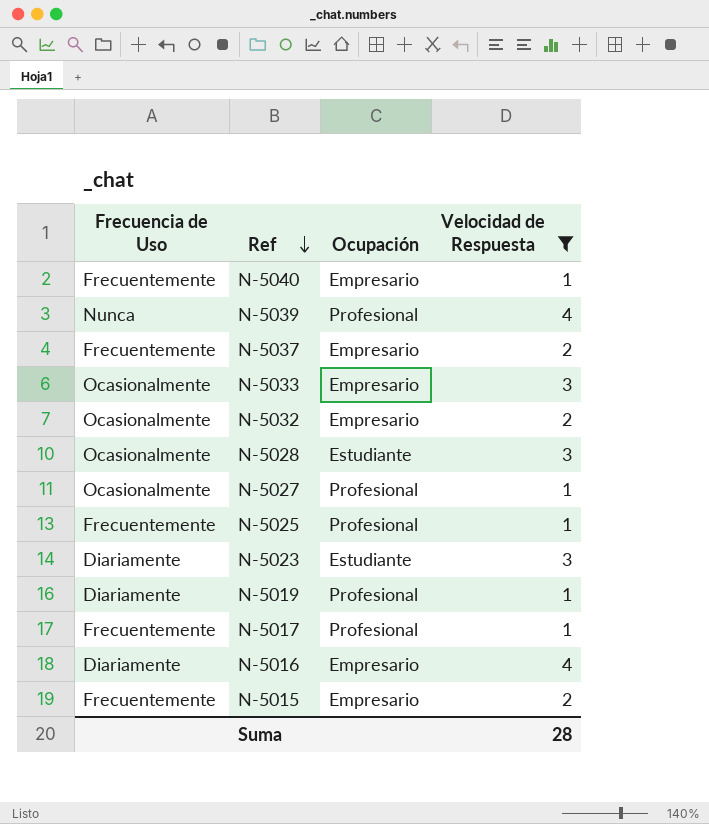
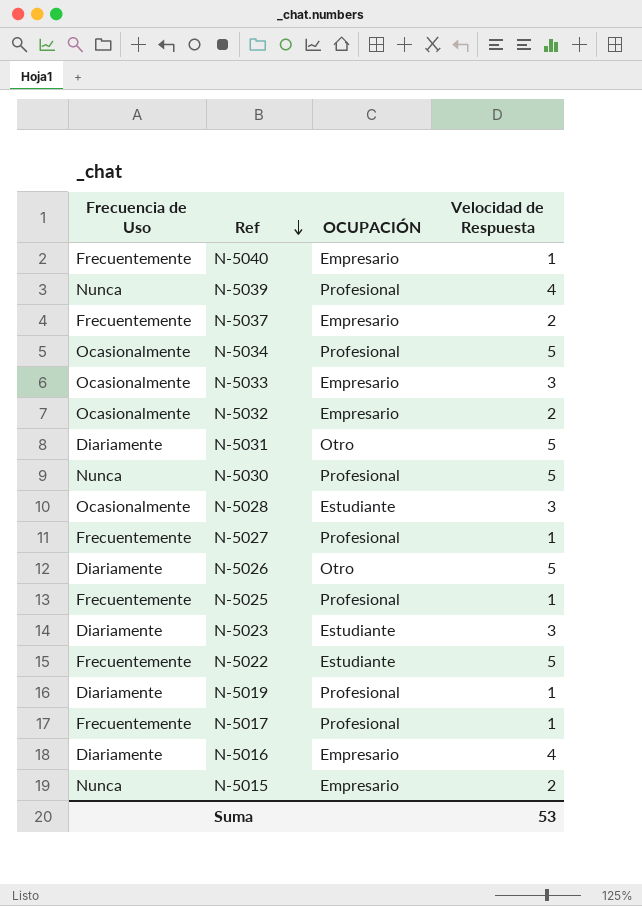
filter: Velocidad de Respuesta != 5 -> none
column name: Ocupación -> OCUPACIÓN
N-5027 | Frecuencia de Uso: Ocasionalmente -> Frecuentemente
N-5015 | Frecuencia de Uso: Frecuentemente -> Nunca
Suma | Velocidad de Respuesta: 28 -> 53

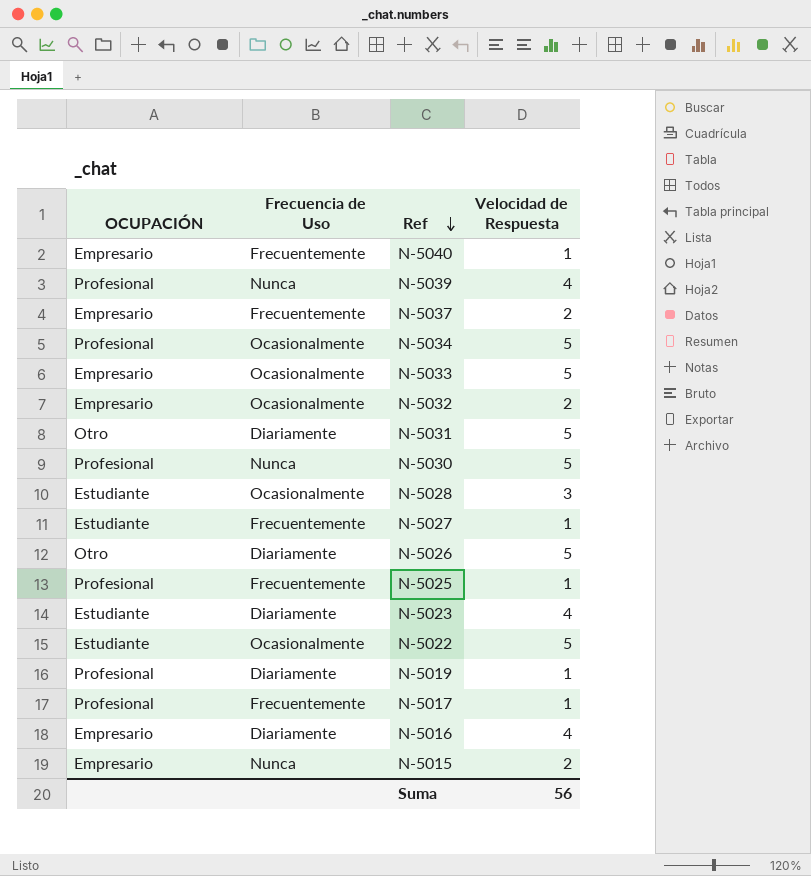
column OCUPACIÓN | position: 3 -> 1
N-5033 | Velocidad de Respuesta: 3 -> 5
N-5027 | OCUPACIÓN: Profesional -> Estudiante
N-5023 | Velocidad de Respuesta: 3 -> 4
N-5022 | Frecuencia de Uso: Frecuentemente -> Ocasionalmente
Suma | Velocidad de Respuesta: 53 -> 56

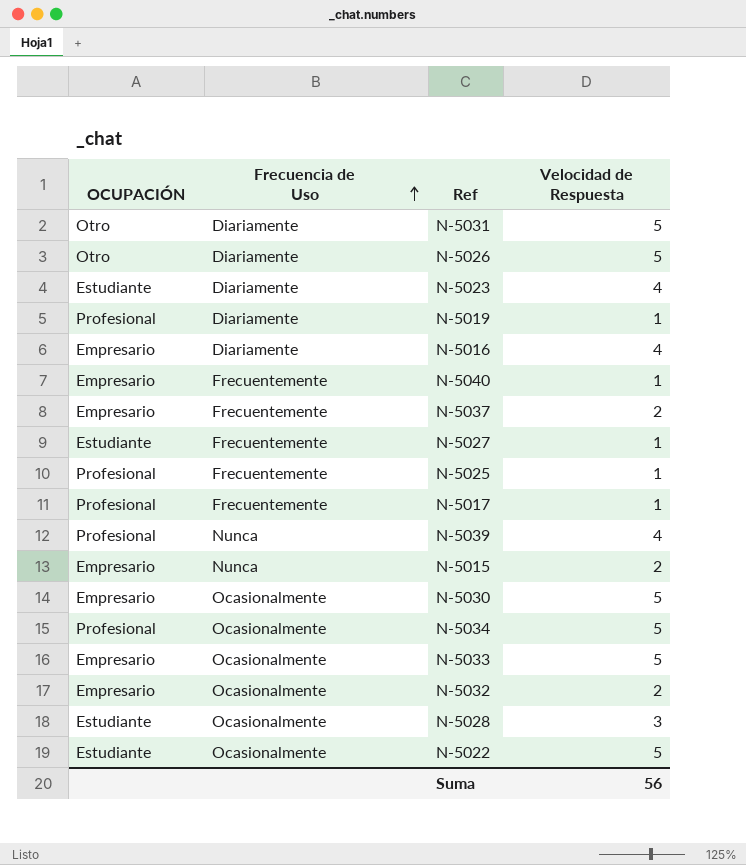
row order: Ref descending -> Frecuencia de Uso ascending
N-5030 | OCUPACIÓN: Profesional -> Empresario
N-5030 | Frecuencia de Uso: Nunca -> Ocasionalmente

